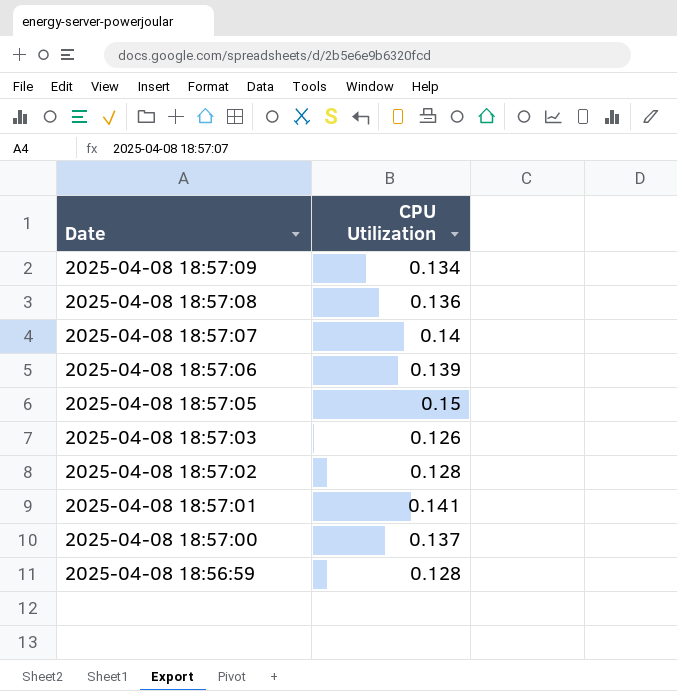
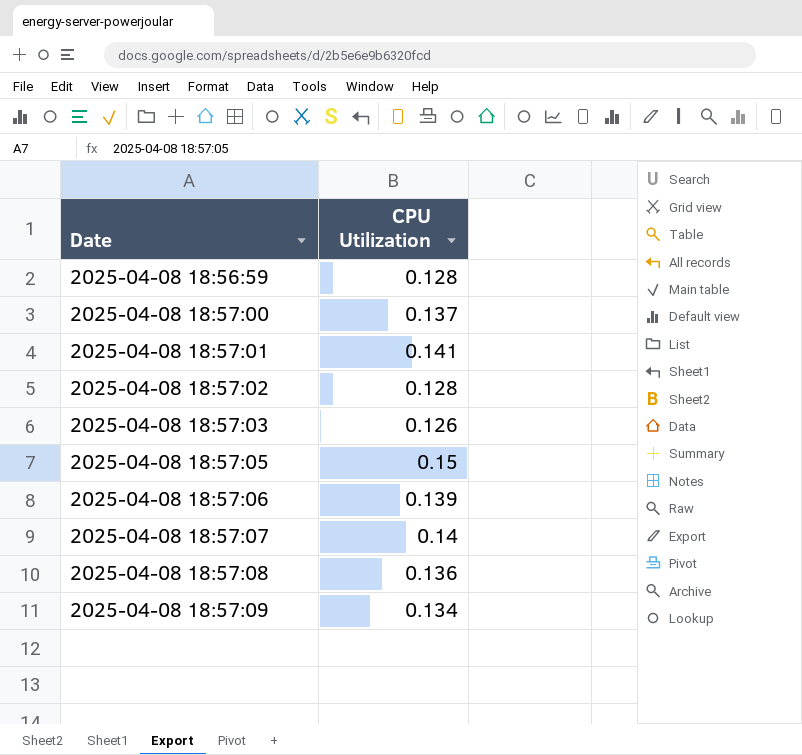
row order: Date descending -> Date ascending

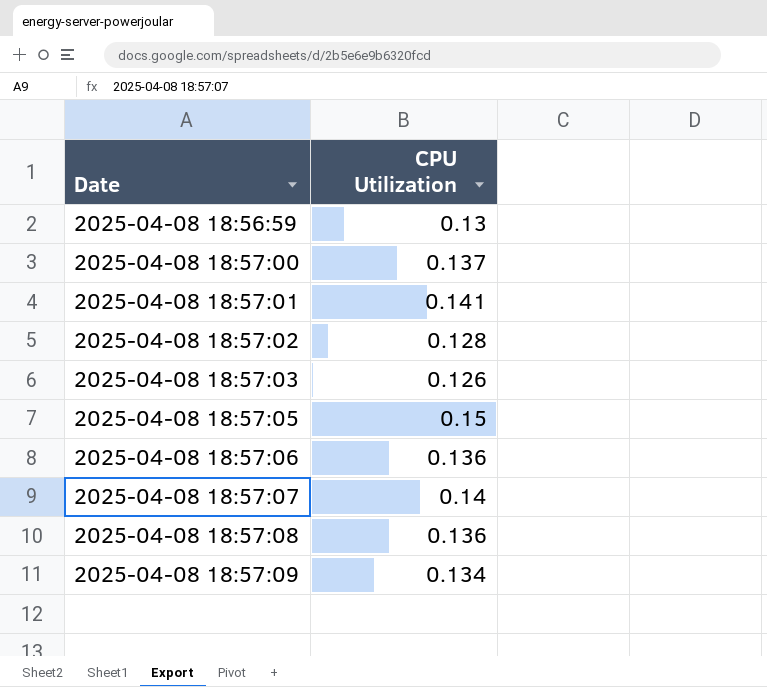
2025-04-08 18:56:59 | CPU Utilization: 0.128 -> 0.13
2025-04-08 18:57:06 | CPU Utilization: 0.139 -> 0.136

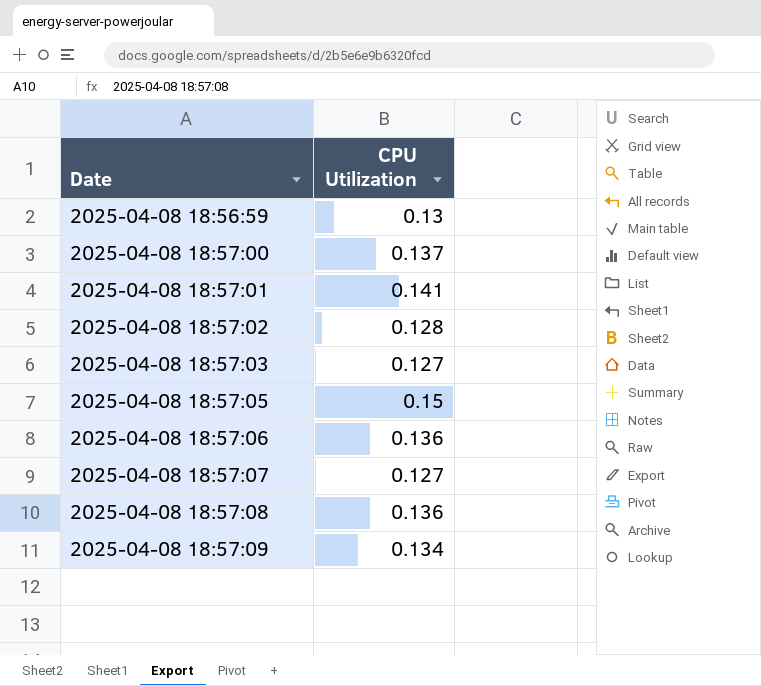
2025-04-08 18:57:03 | CPU Utilization: 0.126 -> 0.127
2025-04-08 18:57:07 | CPU Utilization: 0.14 -> 0.127

